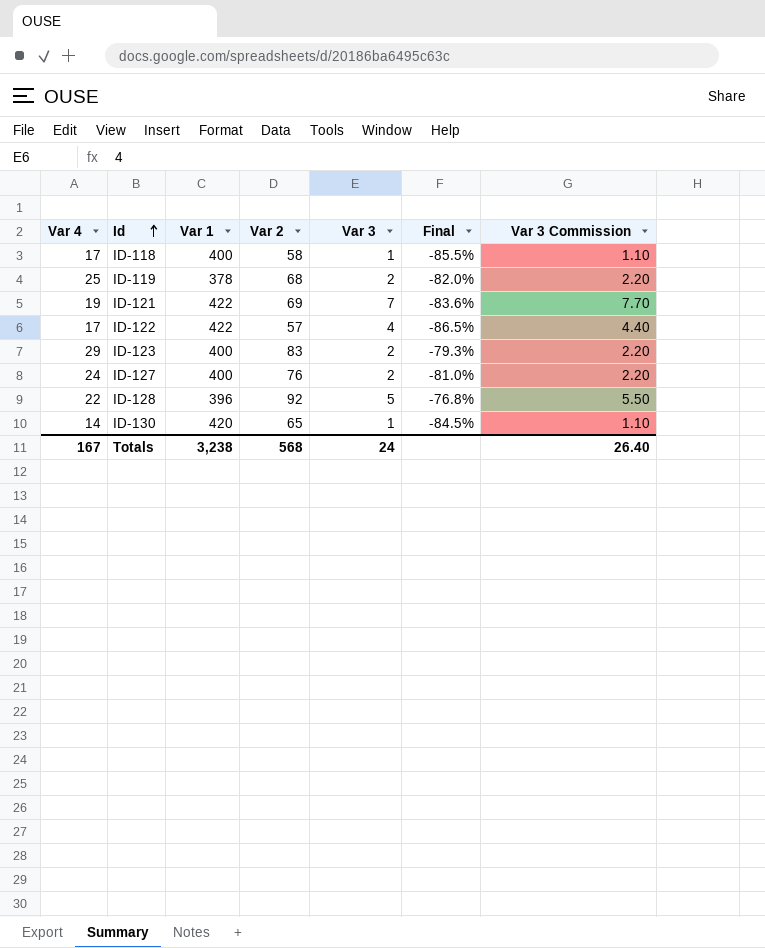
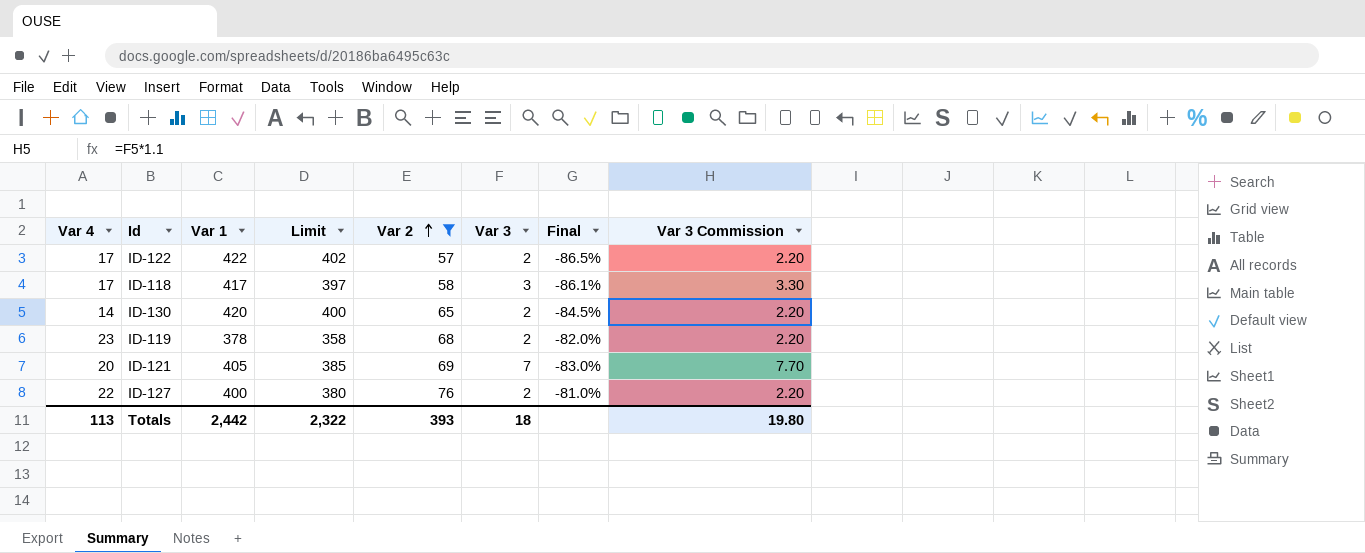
filter: none -> Var 2 <= 76
row order: Id ascending -> Var 2 ascending
column Limit | formula: none -> [Var 1] - 20
ID-122 | Var 3: 4 -> 2
ID-122 | Var 3 Commission: 4.40 -> 2.20
ID-118 | Var 1: 400 -> 417
ID-118 | Var 3: 1 -> 3
ID-118 | Final: -85.5% -> -86.1%
ID-118 | Var 3 Commission: 1.10 -> 3.30
ID-130 | Var 3: 1 -> 2
ID-130 | Var 3 Commission: 1.10 -> 2.20
ID-119 | Var 4: 25 -> 23
ID-121 | Var 4: 19 -> 20
ID-121 | Var 1: 422 -> 405
ID-121 | Final: -83.6% -> -83.0%
ID-127 | Var 4: 24 -> 22
Totals | Var 4: 167 -> 113
Totals | Var 1: 3,238 -> 2,442
Totals | Var 2: 568 -> 393
Totals | Var 3: 24 -> 18
Totals | Var 3 Commission: 26.40 -> 19.80

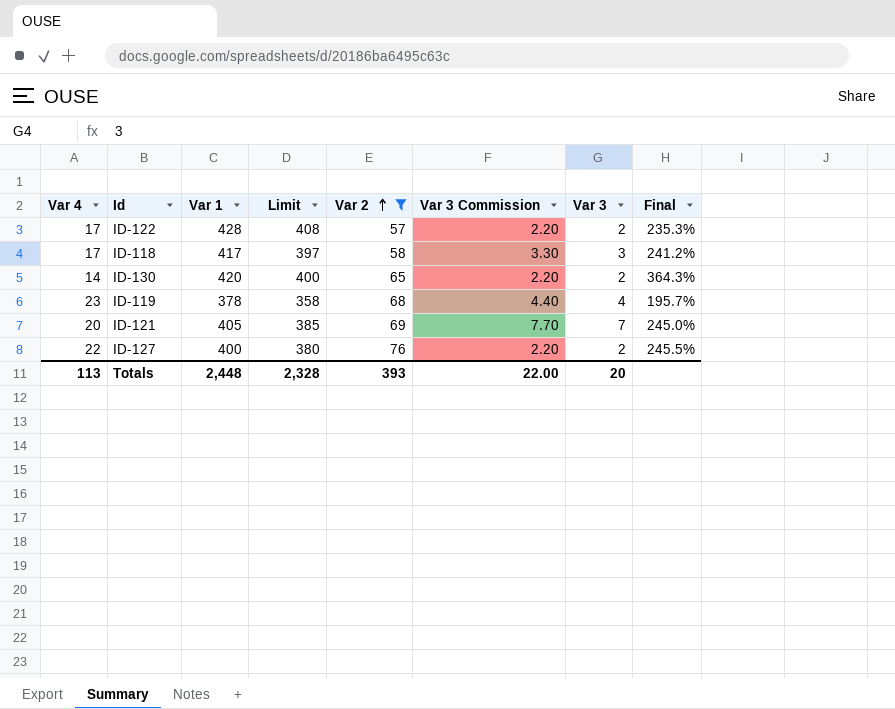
column Var 3 Commission | position: 8 -> 6
column Final | formula: ([Var 2] - [Var 1]) / [Var 1] -> ([Var 2] - [Var 4]) / [Var 4]
ID-122 | Var 1: 422 -> 428
ID-122 | Limit: 402 -> 408
ID-119 | Var 3 Commission: 2.20 -> 4.40
ID-119 | Var 3: 2 -> 4
Totals | Var 1: 2,442 -> 2,448
Totals | Limit: 2,322 -> 2,328
Totals | Var 3 Commission: 19.80 -> 22.00
Totals | Var 3: 18 -> 20

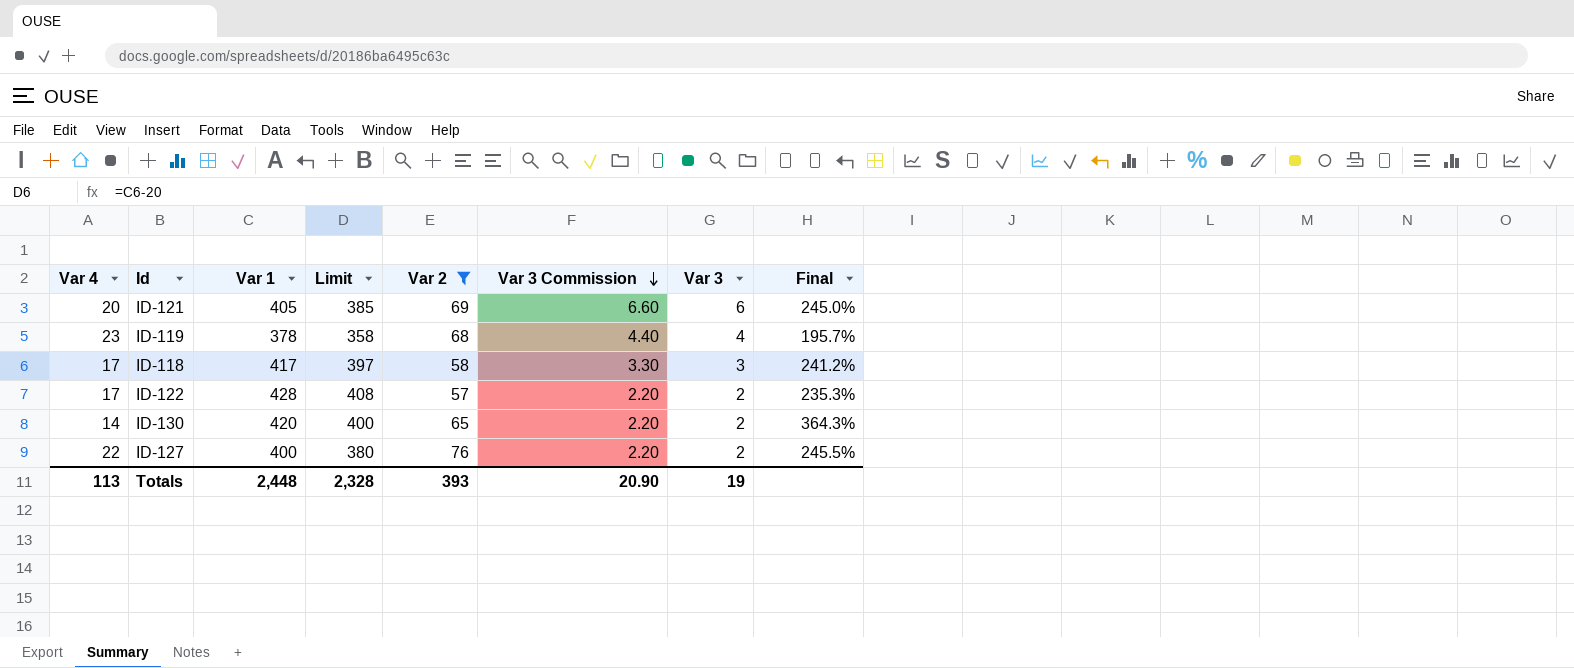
row order: Var 2 ascending -> Var 3 Commission descending
ID-121 | Var 3 Commission: 7.70 -> 6.60
ID-121 | Var 3: 7 -> 6
Totals | Var 3 Commission: 22.00 -> 20.90
Totals | Var 3: 20 -> 19

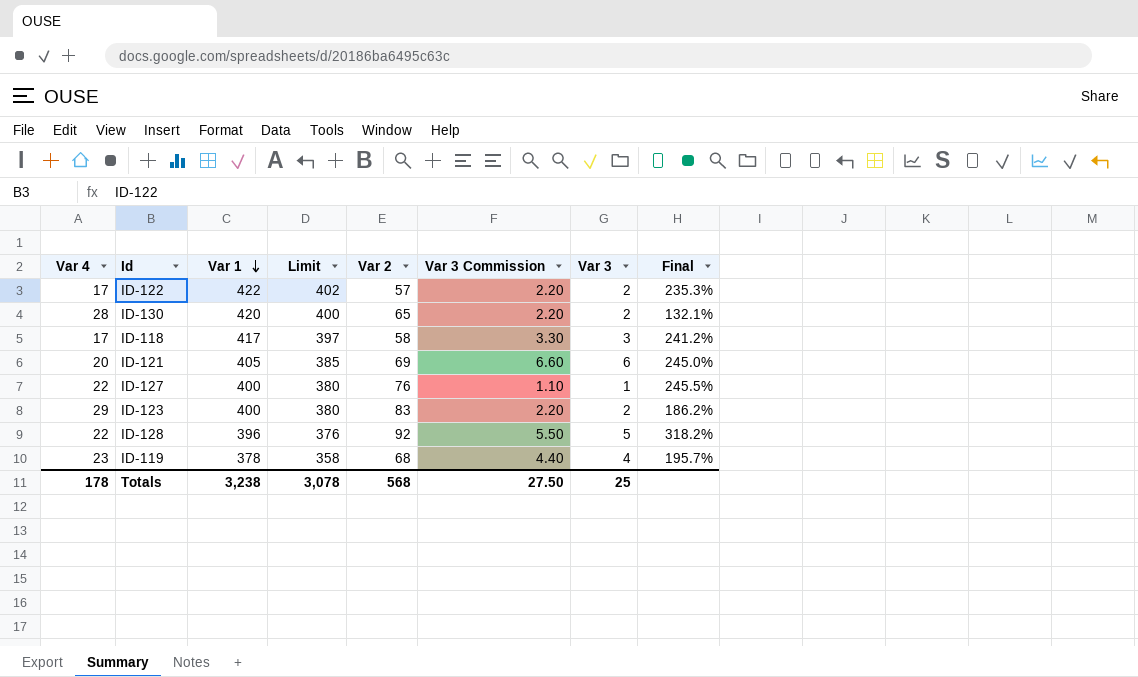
filter: Var 2 <= 76 -> none
row order: Var 3 Commission descending -> Var 1 descending
ID-122 | Var 1: 428 -> 422
ID-122 | Limit: 408 -> 402
ID-130 | Var 4: 14 -> 28
ID-130 | Final: 364.3% -> 132.1%
ID-127 | Var 3 Commission: 2.20 -> 1.10
ID-127 | Var 3: 2 -> 1
Totals | Var 4: 113 -> 178
Totals | Var 1: 2,448 -> 3,238
Totals | Limit: 2,328 -> 3,078
Totals | Var 2: 393 -> 568
Totals | Var 3 Commission: 20.90 -> 27.50
Totals | Var 3: 19 -> 25

